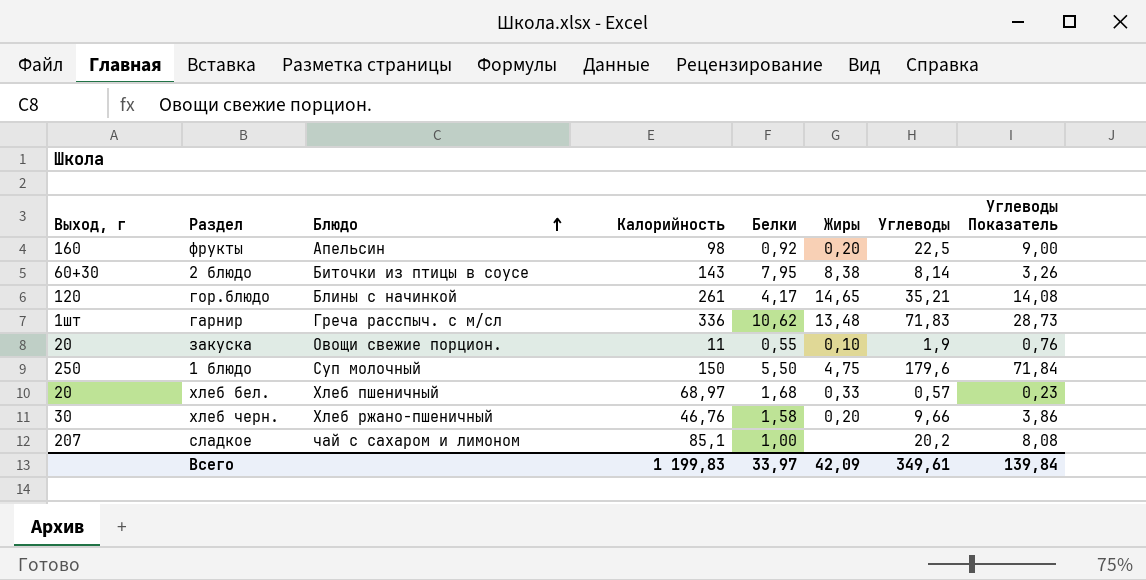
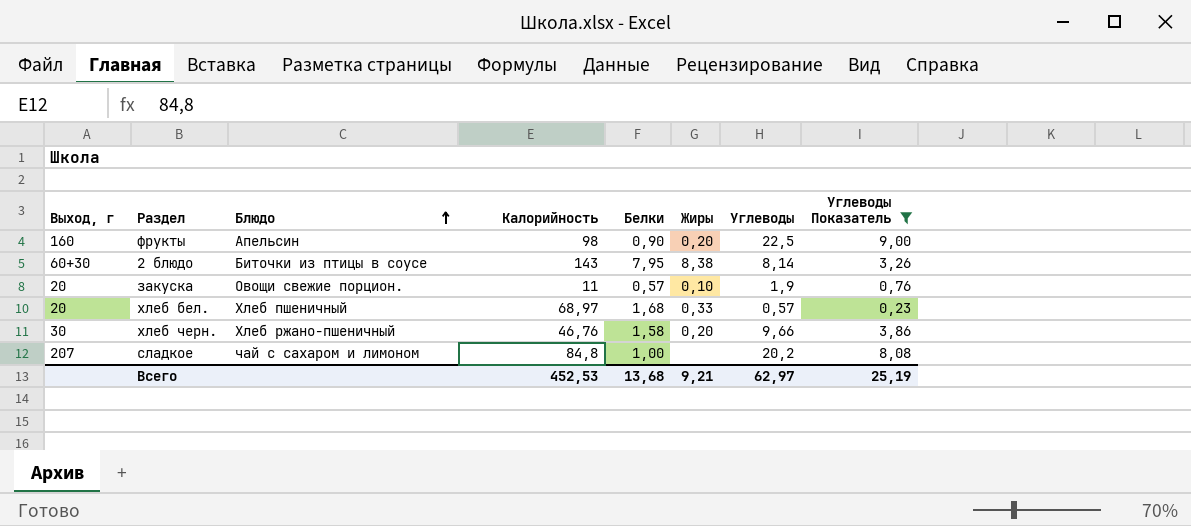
filter: none -> Углеводы Показатель <= 9,00
фрукты | Белки: 0,92 -> 0,90
закуска | Белки: 0,55 -> 0,57
сладкое | Калорийность: 85,1 -> 84,8
Всего | Калорийность: 1 199,83 -> 452,53
Всего | Белки: 33,97 -> 13,68
Всего | Жиры: 42,09 -> 9,21
Всего | Углеводы: 349,61 -> 62,97
Всего | Углеводы Показатель: 139,84 -> 25,19

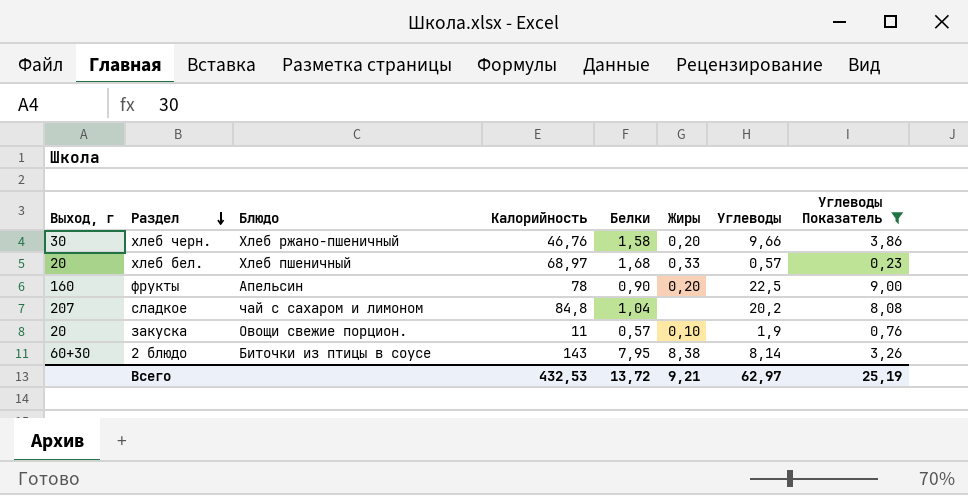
row order: Блюдо ascending -> Раздел descending
фрукты | Калорийность: 98 -> 78
сладкое | Белки: 1,00 -> 1,04
Всего | Калорийность: 452,53 -> 432,53
Всего | Белки: 13,68 -> 13,72

